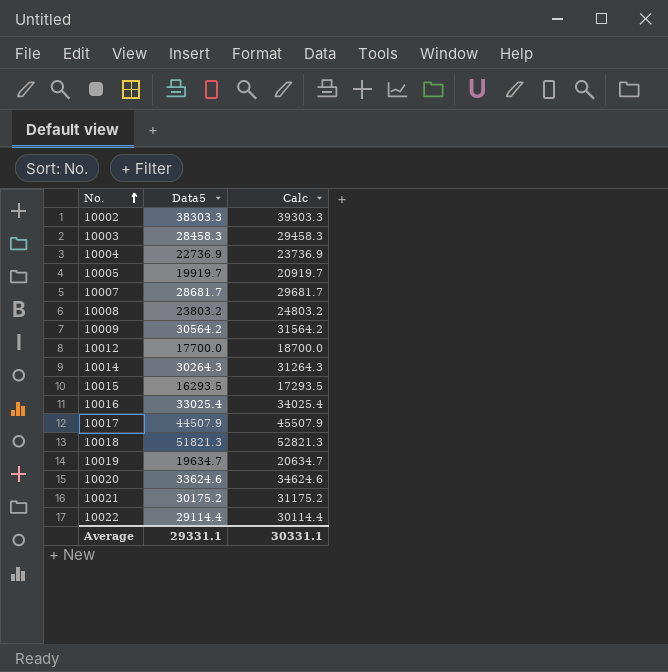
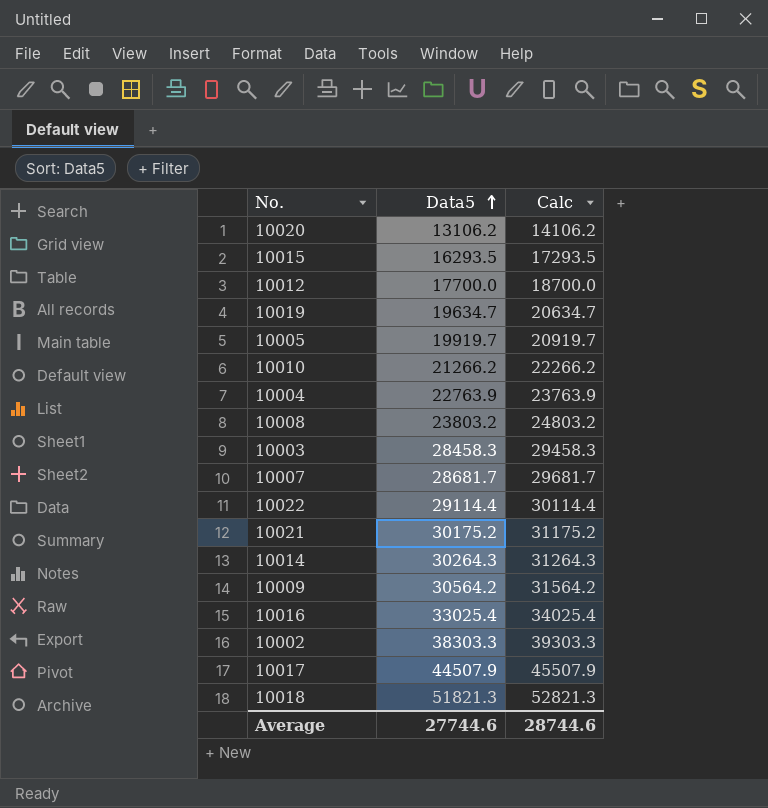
row order: No. ascending -> Data5 ascending
10020 | Data5: 33624.6 -> 13106.2
10020 | Calc: 34624.6 -> 14106.2
row 10010: none -> 21266.2 | 22266.2
10004 | Data5: 22736.9 -> 22763.9
10004 | Calc: 23736.9 -> 23763.9
Average | Data5: 29331.1 -> 27744.6
Average | Calc: 30331.1 -> 28744.6

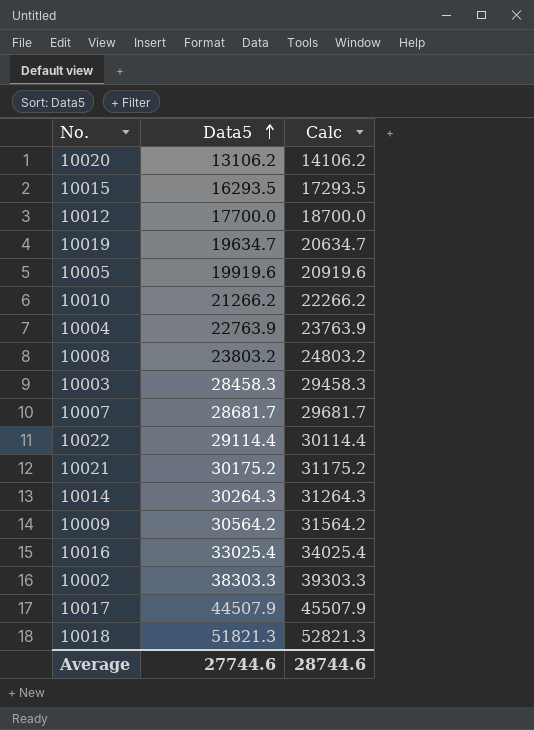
10005 | Data5: 19919.7 -> 19919.6
10005 | Calc: 20919.7 -> 20919.6

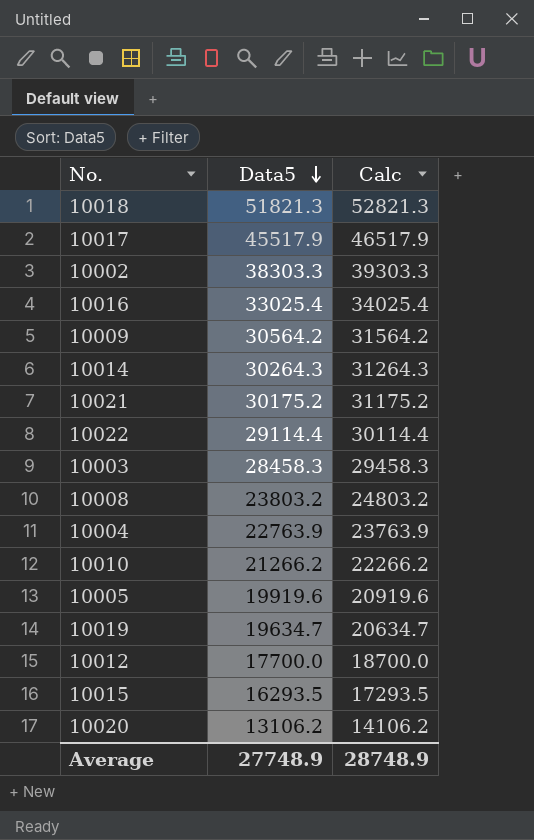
row order: Data5 ascending -> Data5 descending
row 10007: 28681.7 | 29681.7 -> none
10017 | Data5: 44507.9 -> 45517.9
10017 | Calc: 45507.9 -> 46517.9
Average | Data5: 27744.6 -> 27748.9
Average | Calc: 28744.6 -> 28748.9

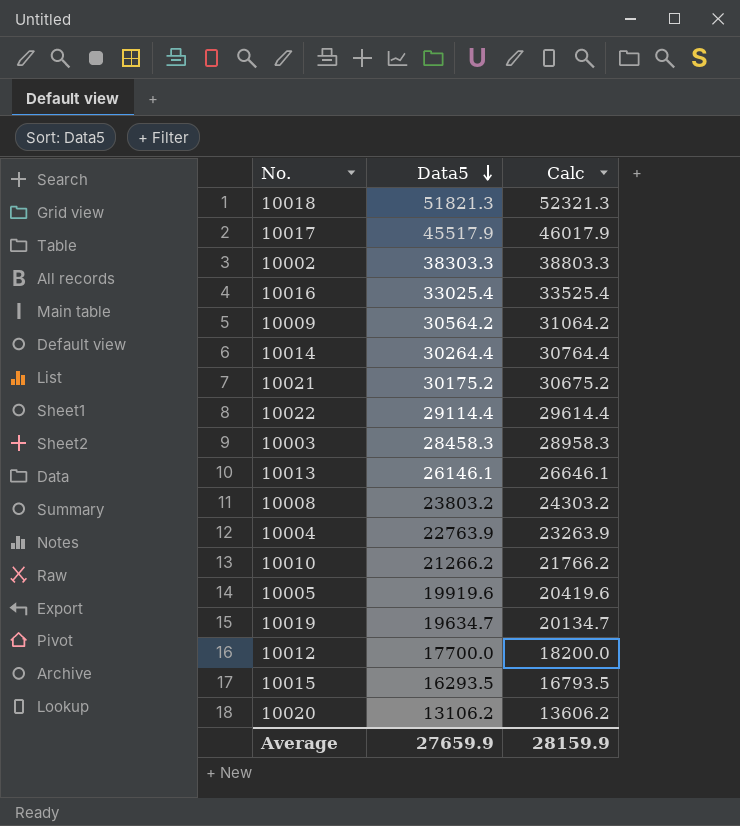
column Calc | formula: [Data5] + 1000 -> [Data5] + 500
10014 | Data5: 30264.3 -> 30264.4
row 10013: none -> 26146.1 | 26646.1
Average | Data5: 27748.9 -> 27659.9
Average | Calc: 28748.9 -> 28159.9

